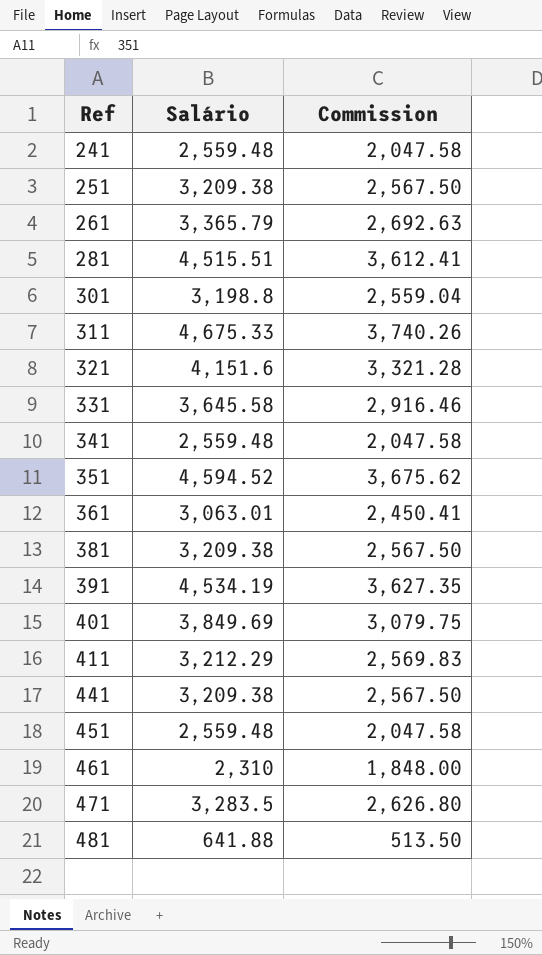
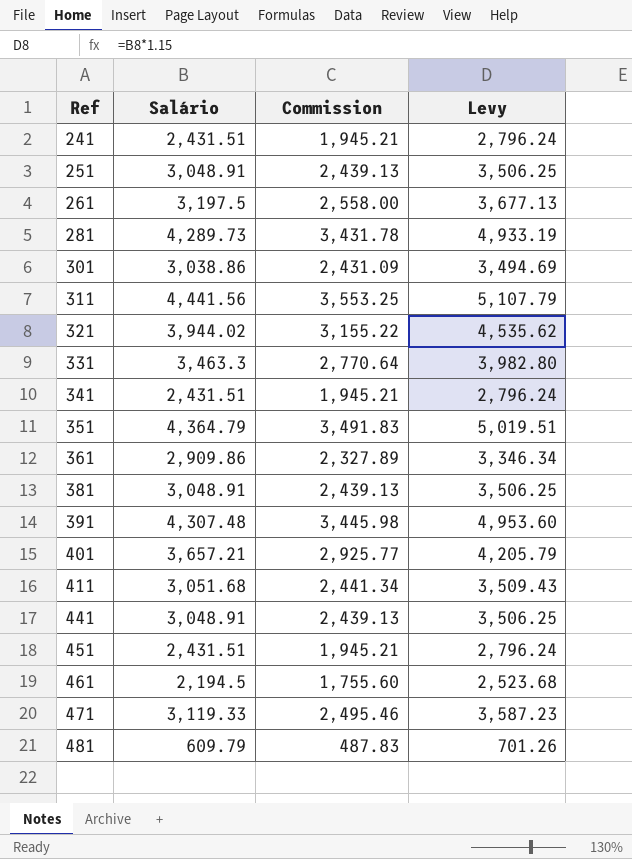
column Levy | formula: none -> [Salário] * 1.15
241 | Salário: 2,559.48 -> 2,431.51
241 | Commission: 2,047.58 -> 1,945.21
251 | Salário: 3,209.38 -> 3,048.91
251 | Commission: 2,567.50 -> 2,439.13
261 | Salário: 3,365.79 -> 3,197.5
261 | Commission: 2,692.63 -> 2,558.00
281 | Salário: 4,515.51 -> 4,289.73
281 | Commission: 3,612.41 -> 3,431.78
301 | Salário: 3,198.8 -> 3,038.86
301 | Commission: 2,559.04 -> 2,431.09
311 | Salário: 4,675.33 -> 4,441.56
311 | Commission: 3,740.26 -> 3,553.25
321 | Salário: 4,151.6 -> 3,944.02
321 | Commission: 3,321.28 -> 3,155.22
331 | Salário: 3,645.58 -> 3,463.3
331 | Commission: 2,916.46 -> 2,770.64
341 | Salário: 2,559.48 -> 2,431.51
341 | Commission: 2,047.58 -> 1,945.21
351 | Salário: 4,594.52 -> 4,364.79
351 | Commission: 3,675.62 -> 3,491.83
361 | Salário: 3,063.01 -> 2,909.86
361 | Commission: 2,450.41 -> 2,327.89
381 | Salário: 3,209.38 -> 3,048.91
381 | Commission: 2,567.50 -> 2,439.13
391 | Salário: 4,534.19 -> 4,307.48
391 | Commission: 3,627.35 -> 3,445.98
401 | Salário: 3,849.69 -> 3,657.21
401 | Commission: 3,079.75 -> 2,925.77
411 | Salário: 3,212.29 -> 3,051.68
411 | Commission: 2,569.83 -> 2,441.34
441 | Salário: 3,209.38 -> 3,048.91
441 | Commission: 2,567.50 -> 2,439.13
451 | Salário: 2,559.48 -> 2,431.51
451 | Commission: 2,047.58 -> 1,945.21
461 | Salário: 2,310 -> 2,194.5
461 | Commission: 1,848.00 -> 1,755.60
471 | Salário: 3,283.5 -> 3,119.33
471 | Commission: 2,626.80 -> 2,495.46
481 | Salário: 641.88 -> 609.79
481 | Commission: 513.50 -> 487.83

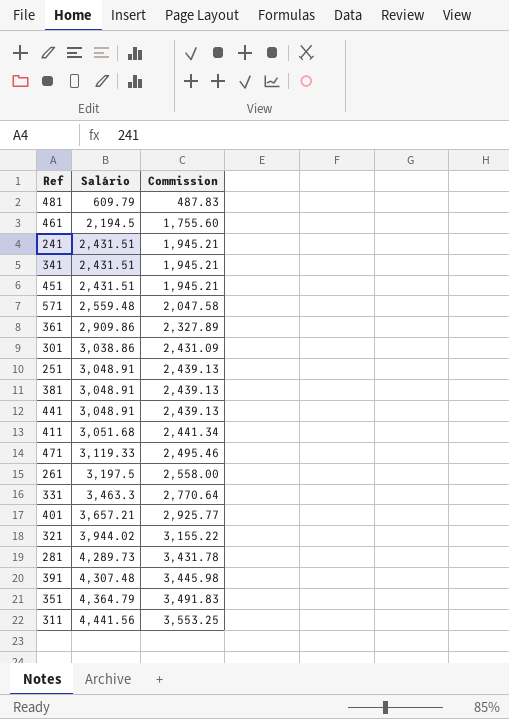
row order: Ref ascending -> Salário ascending
column Levy | formula: [Salário] * 1.15 -> none
row 571: none -> 2,559.48 | 2,047.58

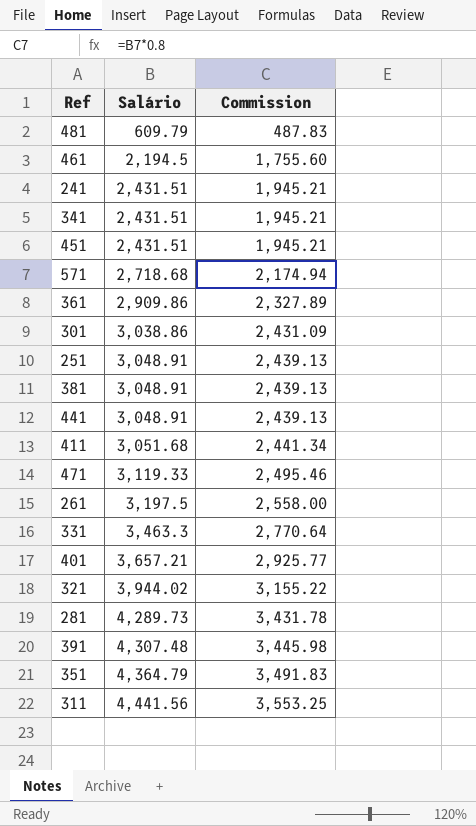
571 | Salário: 2,559.48 -> 2,718.68
571 | Commission: 2,047.58 -> 2,174.94

